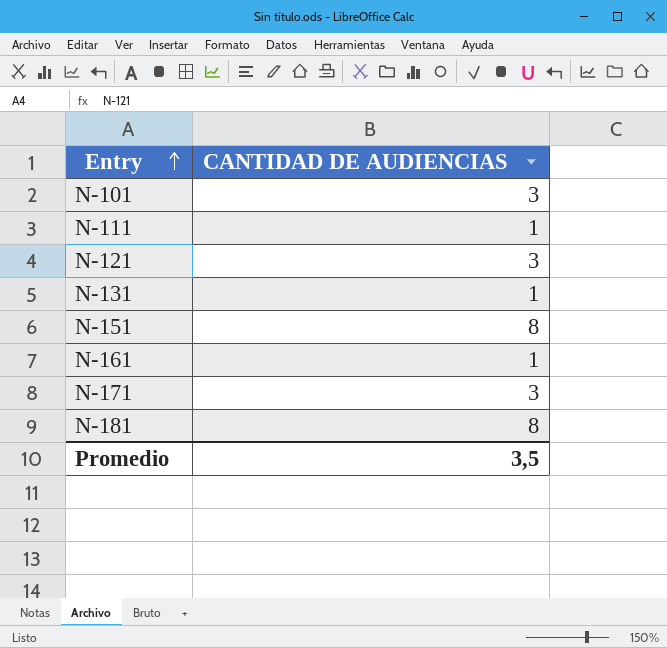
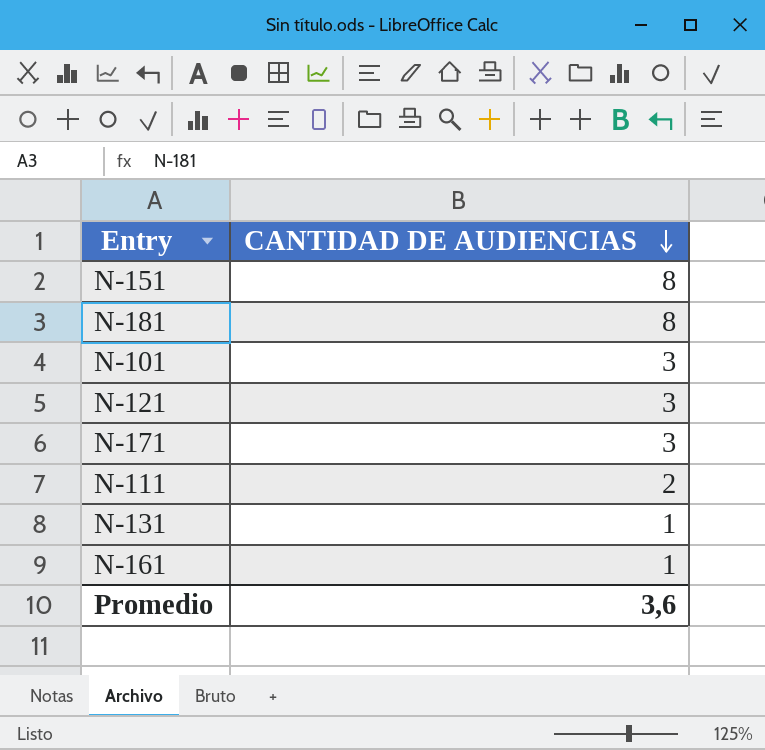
row order: Entry ascending -> CANTIDAD DE AUDIENCIAS descending
N-111 | CANTIDAD DE AUDIENCIAS: 1 -> 2
Promedio | CANTIDAD DE AUDIENCIAS: 3,5 -> 3,6

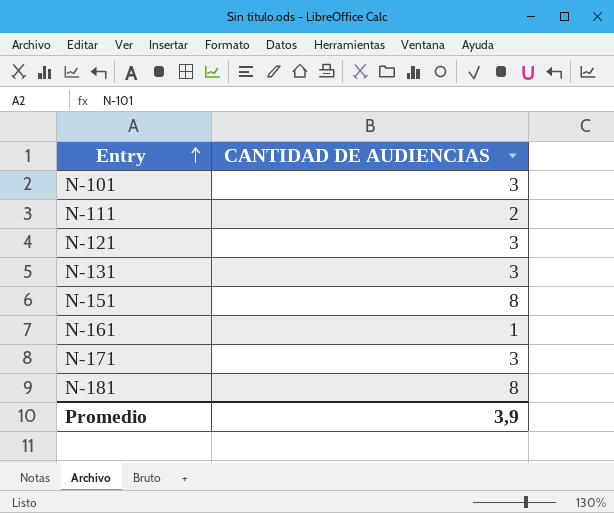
row order: CANTIDAD DE AUDIENCIAS descending -> Entry ascending
N-131 | CANTIDAD DE AUDIENCIAS: 1 -> 3
Promedio | CANTIDAD DE AUDIENCIAS: 3,6 -> 3,9

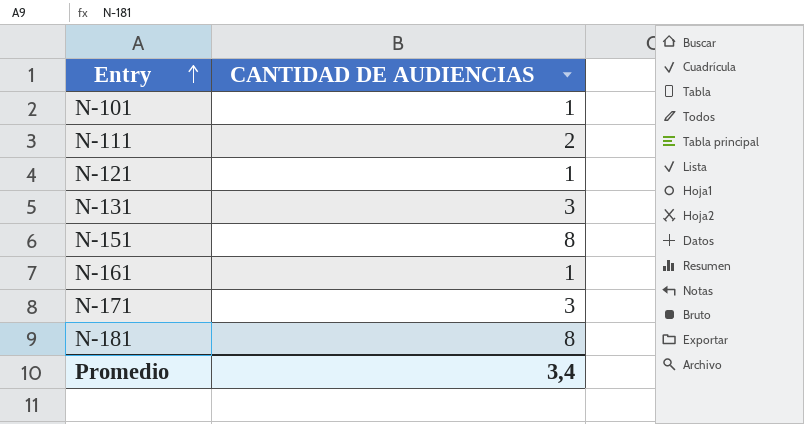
N-101 | CANTIDAD DE AUDIENCIAS: 3 -> 1
N-121 | CANTIDAD DE AUDIENCIAS: 3 -> 1
Promedio | CANTIDAD DE AUDIENCIAS: 3,9 -> 3,4

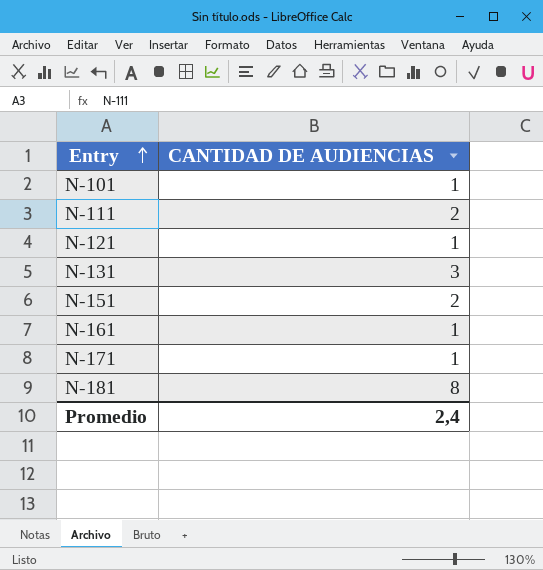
N-151 | CANTIDAD DE AUDIENCIAS: 8 -> 2
N-171 | CANTIDAD DE AUDIENCIAS: 3 -> 1
Promedio | CANTIDAD DE AUDIENCIAS: 3,4 -> 2,4

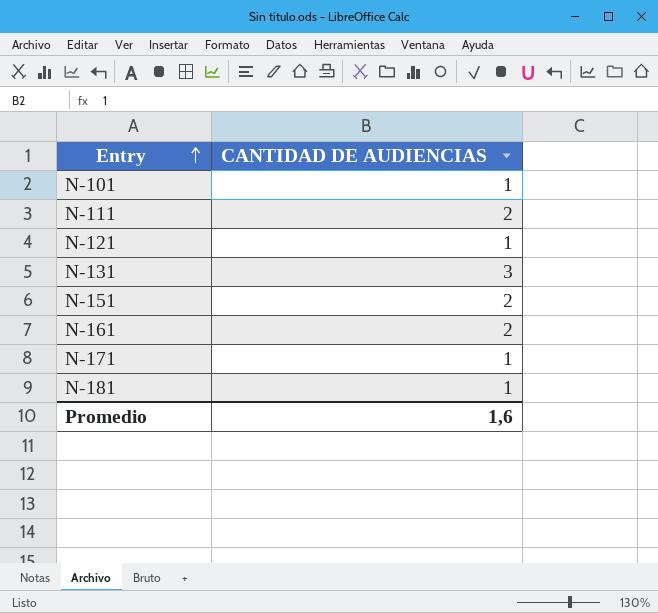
N-161 | CANTIDAD DE AUDIENCIAS: 1 -> 2
N-181 | CANTIDAD DE AUDIENCIAS: 8 -> 1
Promedio | CANTIDAD DE AUDIENCIAS: 2,4 -> 1,6

